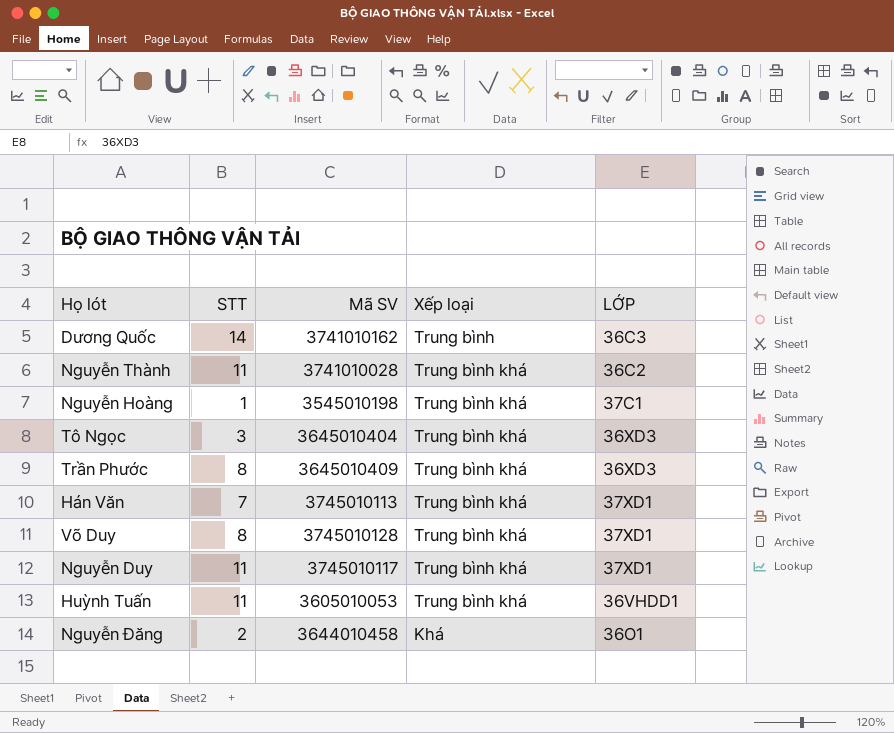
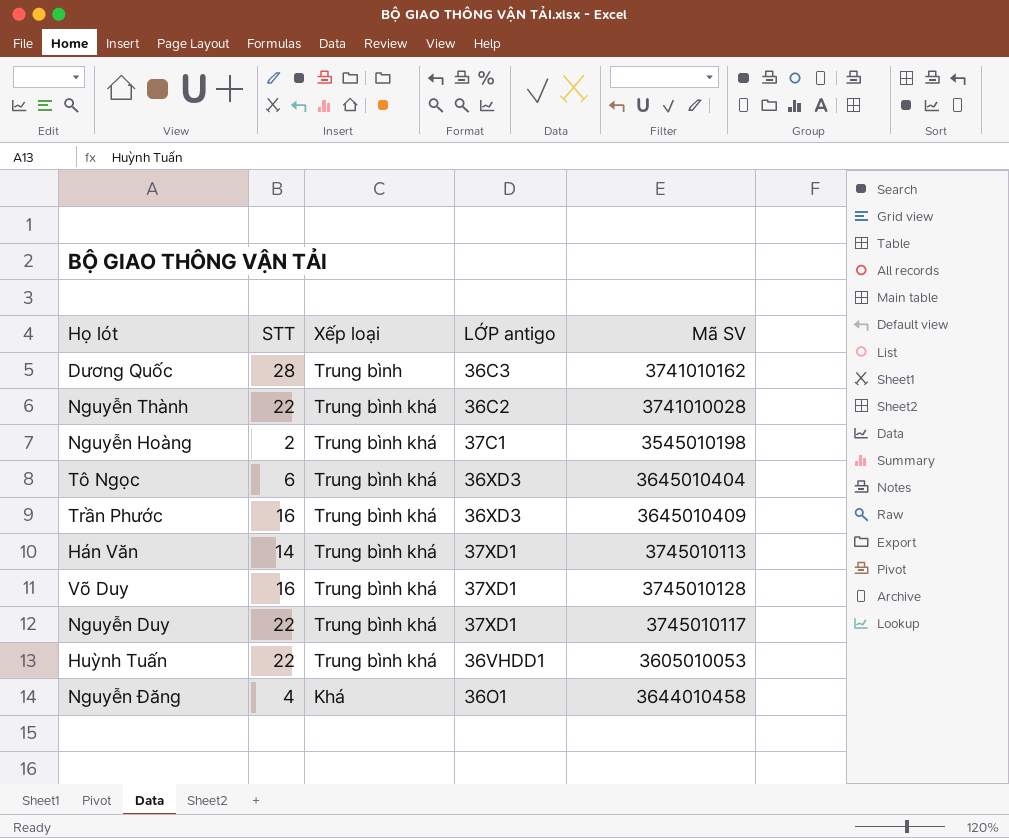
column name: LỚP -> LỚP antigo
column Mã SV | position: 3 -> 5
Dương Quốc | STT: 14 -> 28
Nguyễn Thành | STT: 11 -> 22
Nguyễn Hoàng | STT: 1 -> 2
Tô Ngọc | STT: 3 -> 6
Trần Phước | STT: 8 -> 16
Hán Văn | STT: 7 -> 14
Võ Duy | STT: 8 -> 16
Nguyễn Duy | STT: 11 -> 22
Huỳnh Tuấn | STT: 11 -> 22
Nguyễn Đăng | STT: 2 -> 4

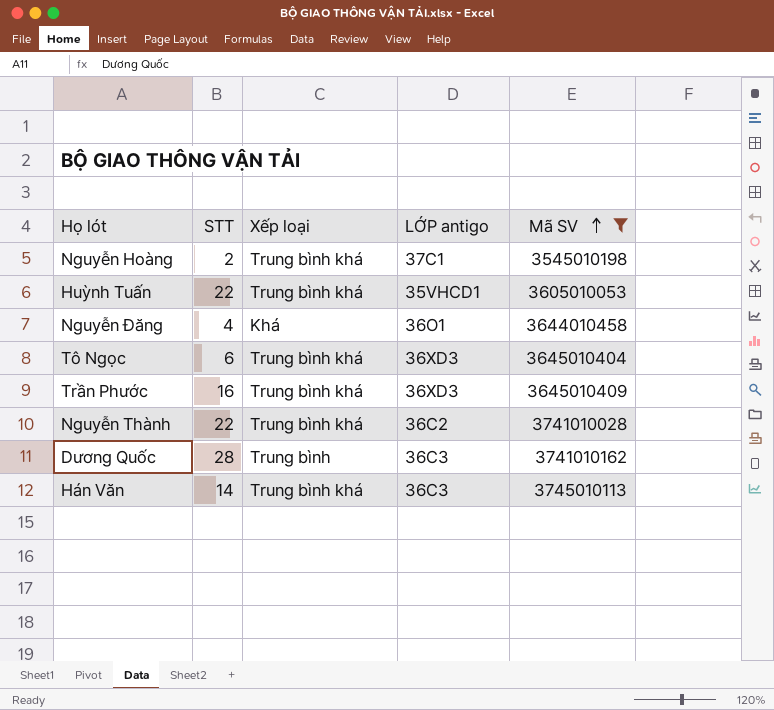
filter: none -> Mã SV <= 3745010113
row order: none -> Mã SV ascending
Huỳnh Tuấn | LỚP antigo: 36VHDD1 -> 35VHCD1
Hán Văn | LỚP antigo: 37XD1 -> 36C3

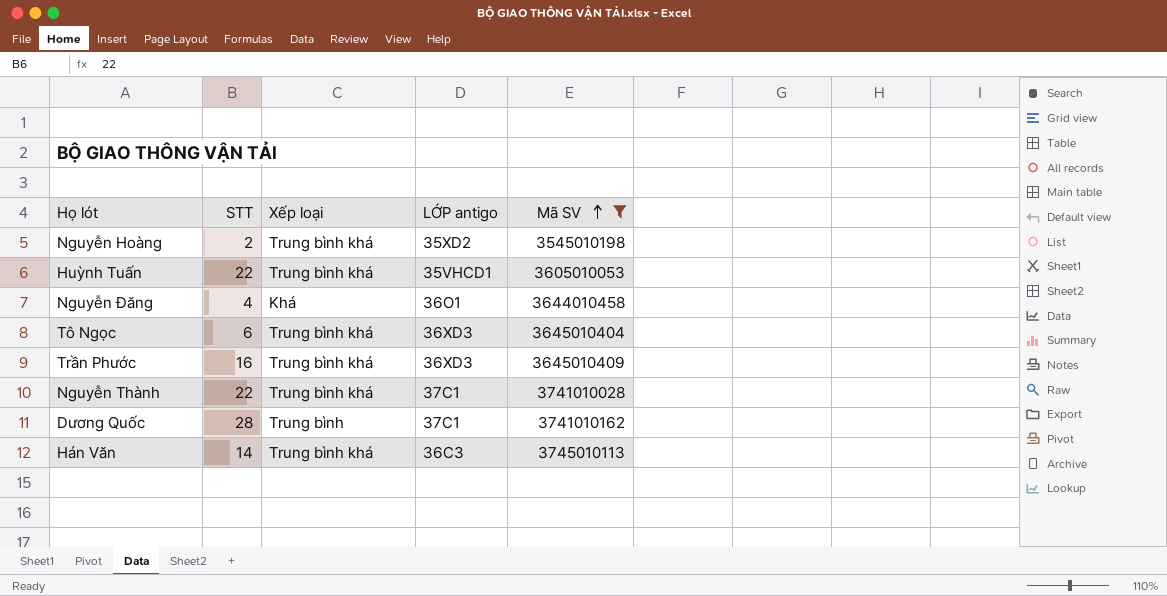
Nguyễn Hoàng | LỚP antigo: 37C1 -> 35XD2
Nguyễn Thành | LỚP antigo: 36C2 -> 37C1
Dương Quốc | LỚP antigo: 36C3 -> 37C1

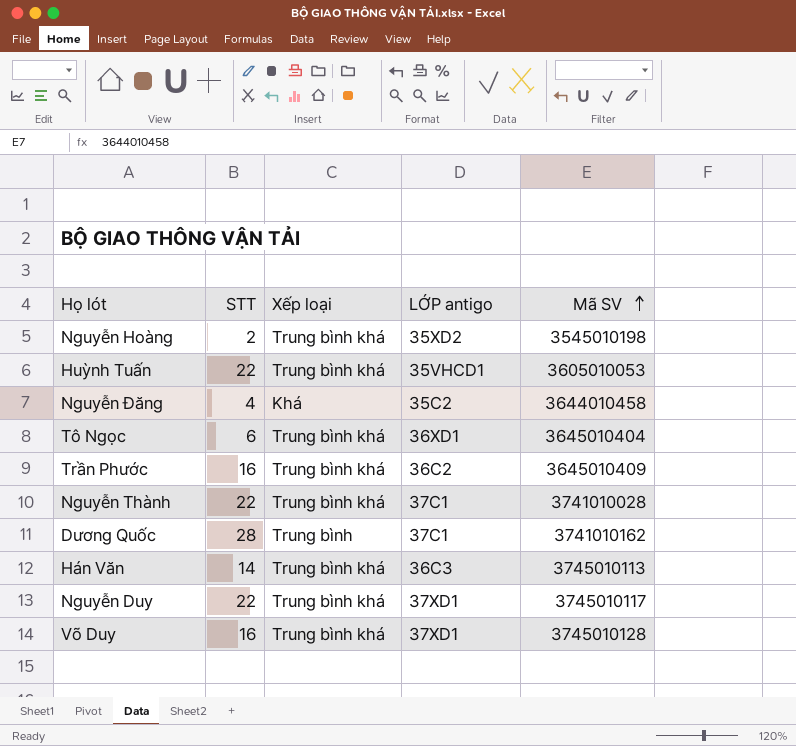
filter: Mã SV <= 3745010113 -> none
Nguyễn Đăng | LỚP antigo: 36O1 -> 35C2
Tô Ngọc | LỚP antigo: 36XD3 -> 36XD1
Trần Phước | LỚP antigo: 36XD3 -> 36C2

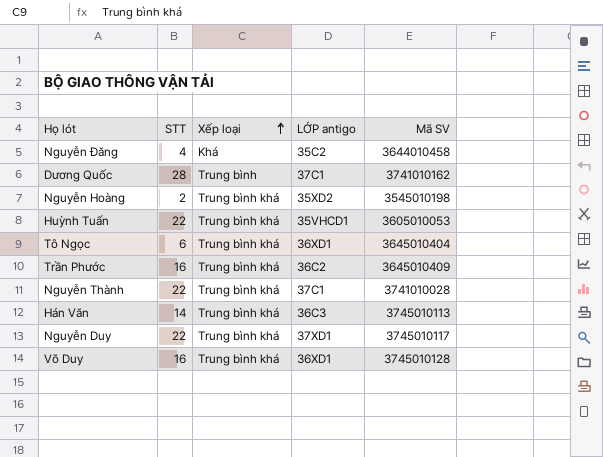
row order: Mã SV ascending -> Xếp loại ascending
Võ Duy | LỚP antigo: 37XD1 -> 36XD1

